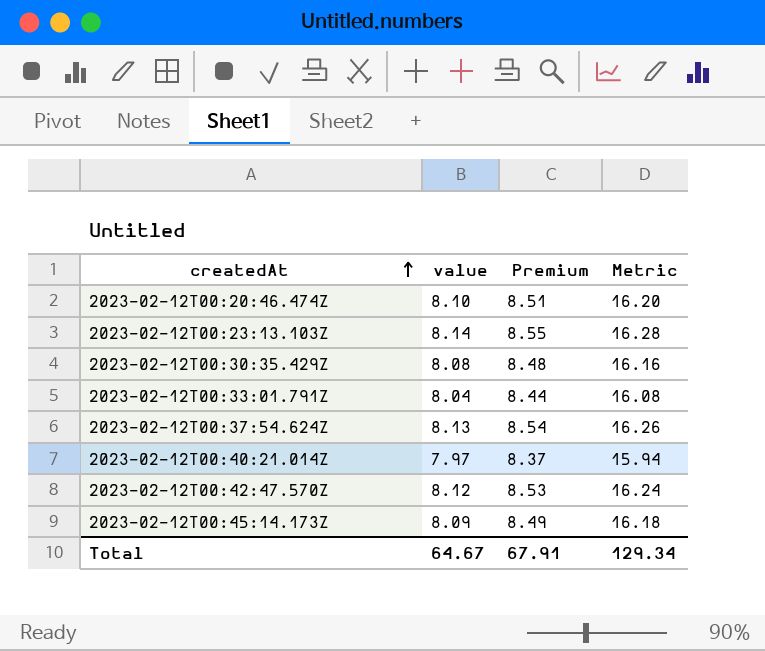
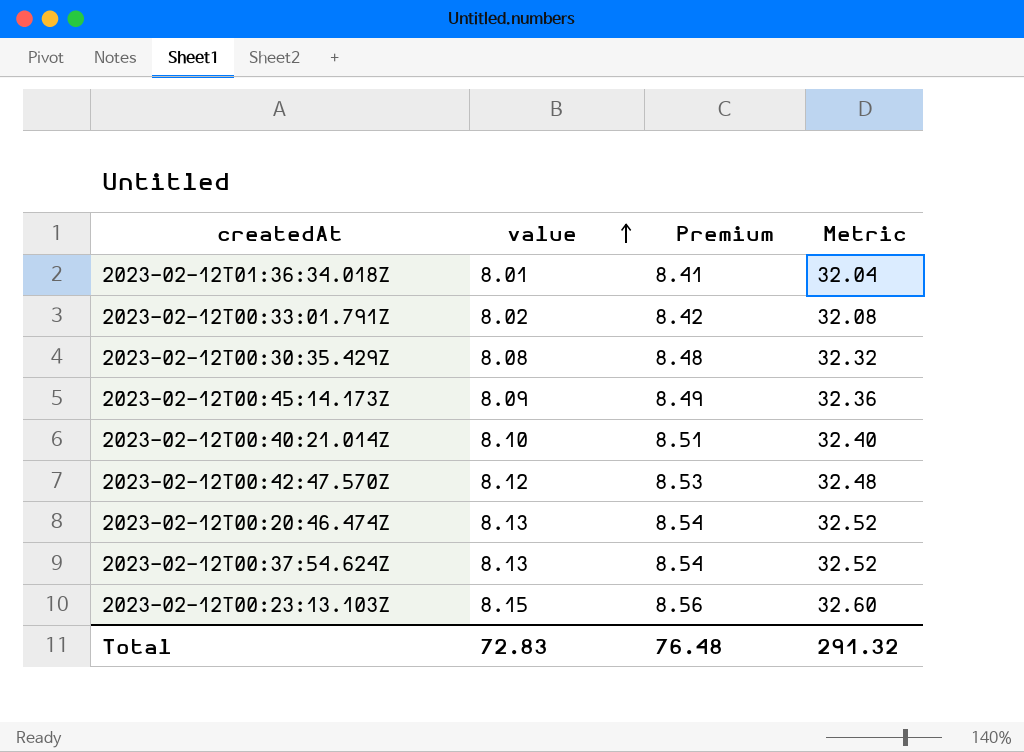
row order: createdAt ascending -> value ascending
column Metric | formula: [value] * 2 -> [value] * 4
row 2023-02-12T01:36:34.018Z: none -> 8.01 | 8.41 | 32.04
2023-02-12T00:33:01.791Z | value: 8.04 -> 8.02
2023-02-12T00:33:01.791Z | Premium: 8.44 -> 8.42
2023-02-12T00:40:21.014Z | value: 7.97 -> 8.10
2023-02-12T00:40:21.014Z | Premium: 8.37 -> 8.51
2023-02-12T00:20:46.474Z | value: 8.10 -> 8.13
2023-02-12T00:20:46.474Z | Premium: 8.51 -> 8.54
2023-02-12T00:23:13.103Z | value: 8.14 -> 8.15
2023-02-12T00:23:13.103Z | Premium: 8.55 -> 8.56
Total | value: 64.67 -> 72.83
Total | Premium: 67.91 -> 76.48
Total | Metric: 129.34 -> 291.32

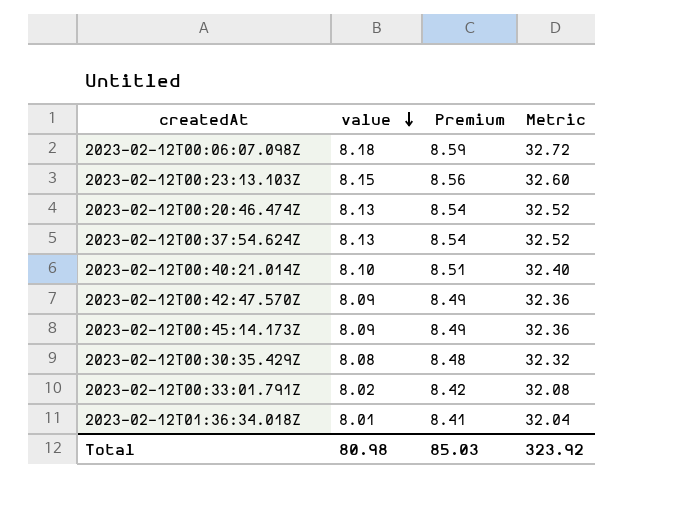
row order: value ascending -> value descending
row 2023-02-12T00:06:07.098Z: none -> 8.18 | 8.59 | 32.72
2023-02-12T00:42:47.570Z | value: 8.12 -> 8.09
2023-02-12T00:42:47.570Z | Premium: 8.53 -> 8.49
2023-02-12T00:42:47.570Z | Metric: 32.48 -> 32.36
Total | value: 72.83 -> 80.98
Total | Premium: 76.48 -> 85.03
Total | Metric: 291.32 -> 323.92

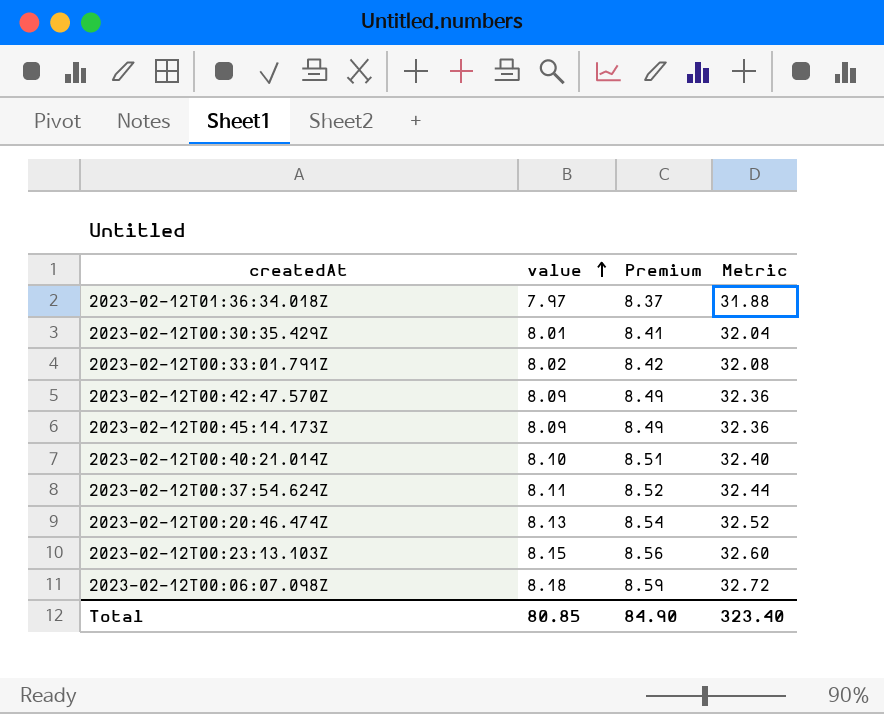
row order: value descending -> value ascending
2023-02-12T01:36:34.018Z | value: 8.01 -> 7.97
2023-02-12T01:36:34.018Z | Premium: 8.41 -> 8.37
2023-02-12T01:36:34.018Z | Metric: 32.04 -> 31.88
2023-02-12T00:30:35.429Z | value: 8.08 -> 8.01
2023-02-12T00:30:35.429Z | Premium: 8.48 -> 8.41
2023-02-12T00:30:35.429Z | Metric: 32.32 -> 32.04
2023-02-12T00:37:54.624Z | value: 8.13 -> 8.11
2023-02-12T00:37:54.624Z | Premium: 8.54 -> 8.52
2023-02-12T00:37:54.624Z | Metric: 32.52 -> 32.44
Total | value: 80.98 -> 80.85
Total | Premium: 85.03 -> 84.90
Total | Metric: 323.92 -> 323.40

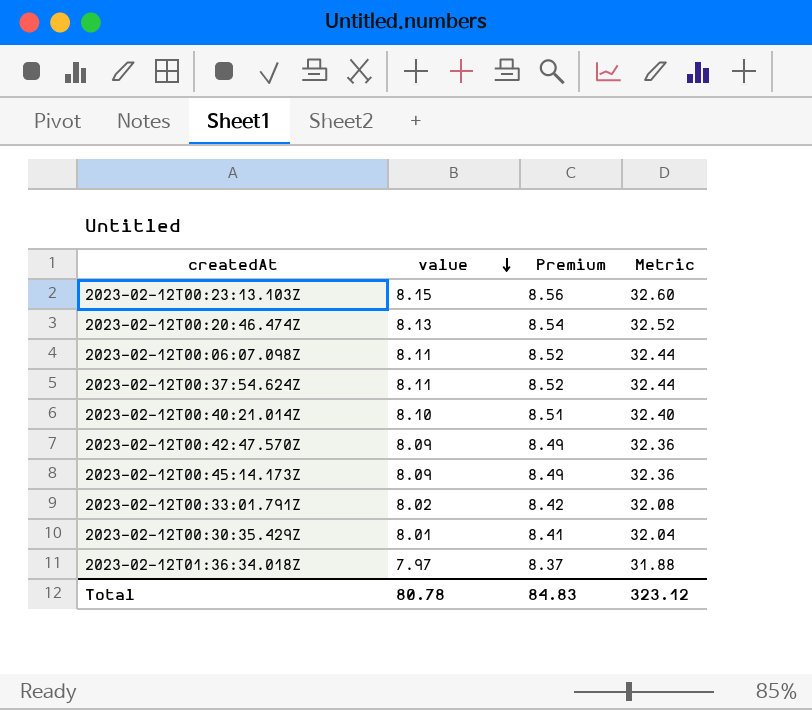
row order: value ascending -> value descending
2023-02-12T00:06:07.098Z | value: 8.18 -> 8.11
2023-02-12T00:06:07.098Z | Premium: 8.59 -> 8.52
2023-02-12T00:06:07.098Z | Metric: 32.72 -> 32.44
Total | value: 80.85 -> 80.78
Total | Premium: 84.90 -> 84.83
Total | Metric: 323.40 -> 323.12

